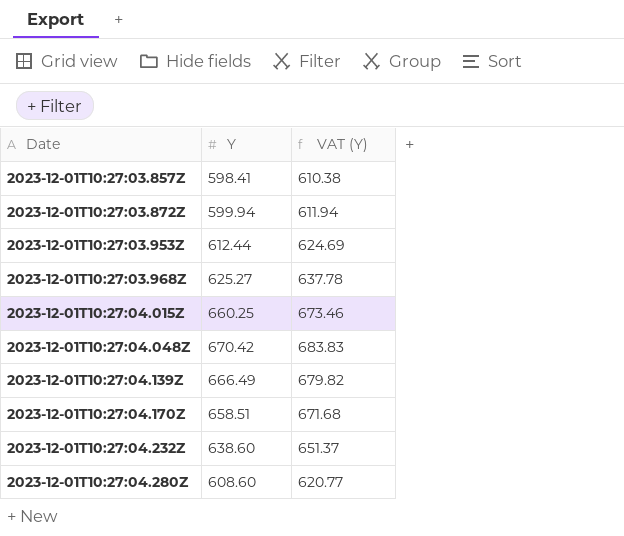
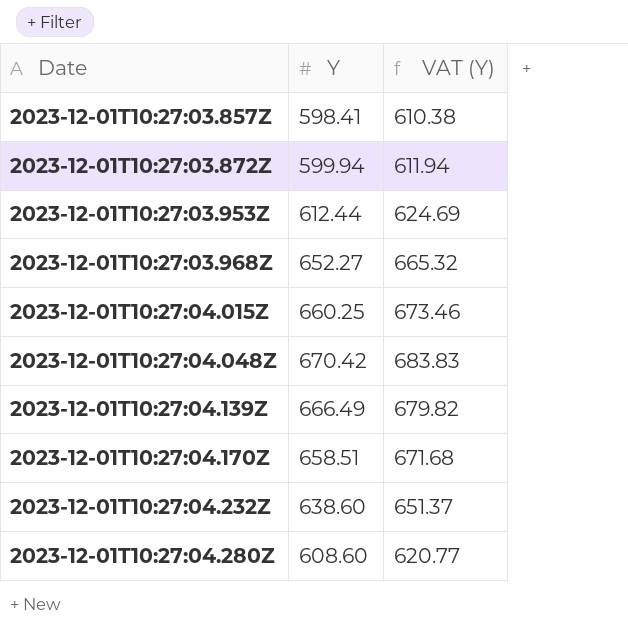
2023-12-01T10:27:03.968Z | Y: 625.27 -> 652.27
2023-12-01T10:27:03.968Z | VAT (Y): 637.78 -> 665.32

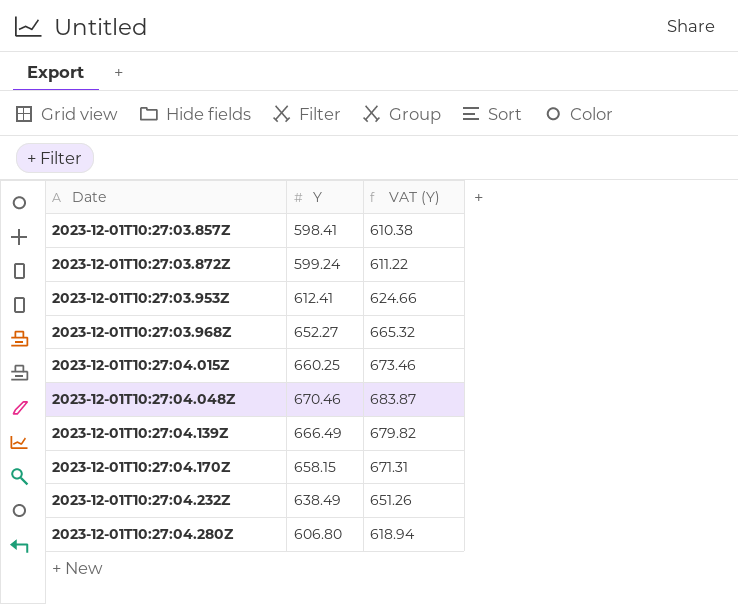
2023-12-01T10:27:03.872Z | Y: 599.94 -> 599.24
2023-12-01T10:27:03.872Z | VAT (Y): 611.94 -> 611.22
2023-12-01T10:27:03.953Z | Y: 612.44 -> 612.41
2023-12-01T10:27:03.953Z | VAT (Y): 624.69 -> 624.66
2023-12-01T10:27:04.048Z | Y: 670.42 -> 670.46
2023-12-01T10:27:04.048Z | VAT (Y): 683.83 -> 683.87
2023-12-01T10:27:04.170Z | Y: 658.51 -> 658.15
2023-12-01T10:27:04.170Z | VAT (Y): 671.68 -> 671.31
2023-12-01T10:27:04.232Z | Y: 638.60 -> 638.49
2023-12-01T10:27:04.232Z | VAT (Y): 651.37 -> 651.26
2023-12-01T10:27:04.280Z | Y: 608.60 -> 606.80
2023-12-01T10:27:04.280Z | VAT (Y): 620.77 -> 618.94

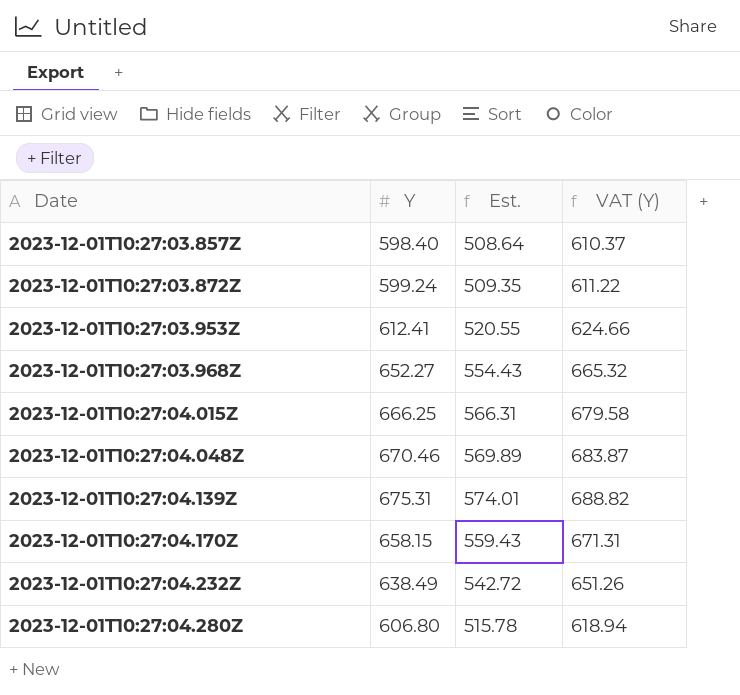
column Est. | formula: none -> [Y] * 0.85
2023-12-01T10:27:03.857Z | Y: 598.41 -> 598.40
2023-12-01T10:27:03.857Z | VAT (Y): 610.38 -> 610.37
2023-12-01T10:27:04.015Z | Y: 660.25 -> 666.25
2023-12-01T10:27:04.015Z | VAT (Y): 673.46 -> 679.58
2023-12-01T10:27:04.139Z | Y: 666.49 -> 675.31
2023-12-01T10:27:04.139Z | VAT (Y): 679.82 -> 688.82

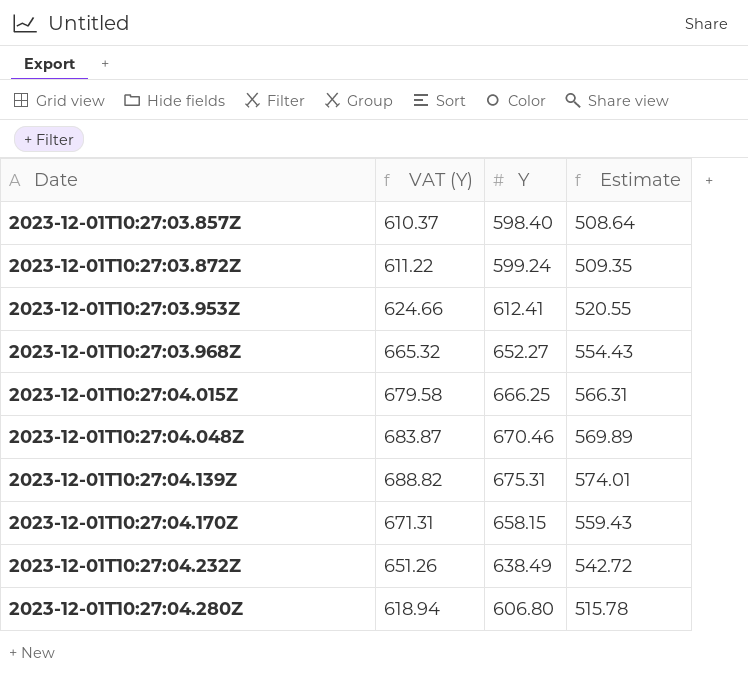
column VAT (Y) | position: 4 -> 2
column name: Est. -> Estimate

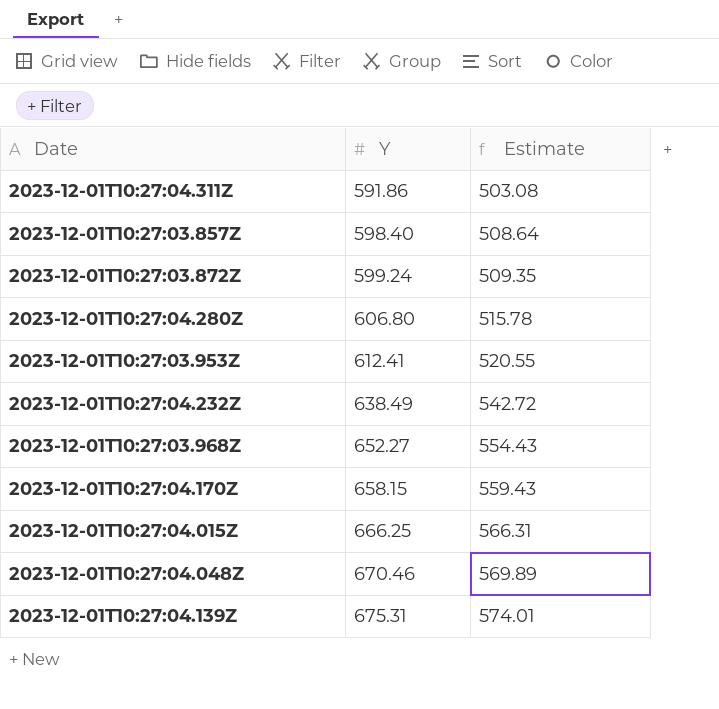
row order: Date ascending -> Y ascending
column VAT (Y) | formula: [Y] * 1.02 -> none
row 2023-12-01T10:27:04.311Z: none -> 591.86 | 503.08

